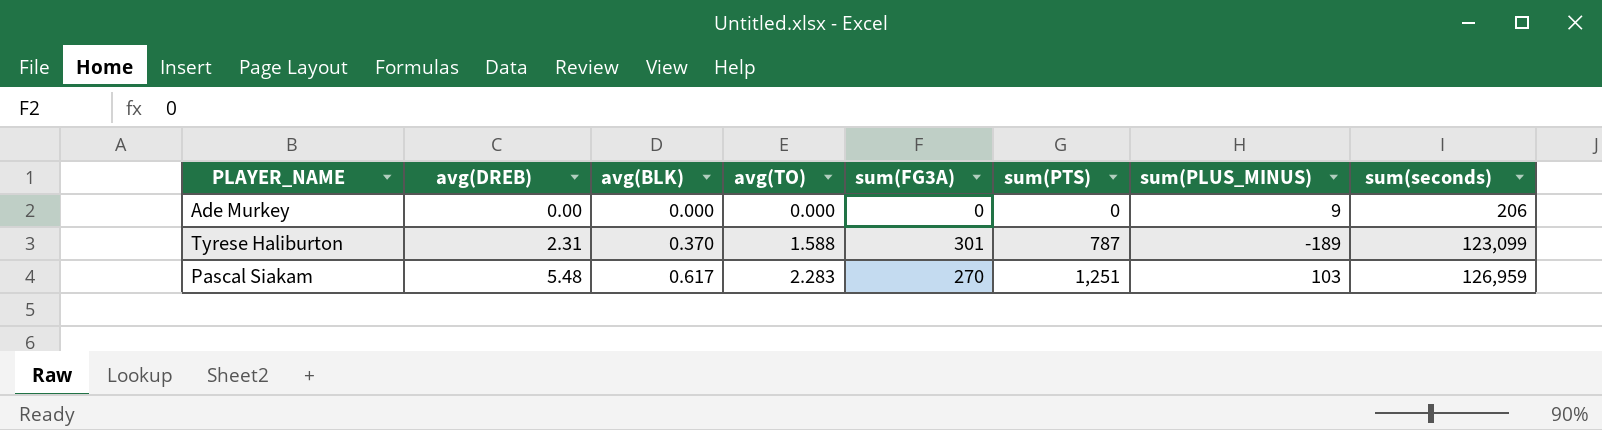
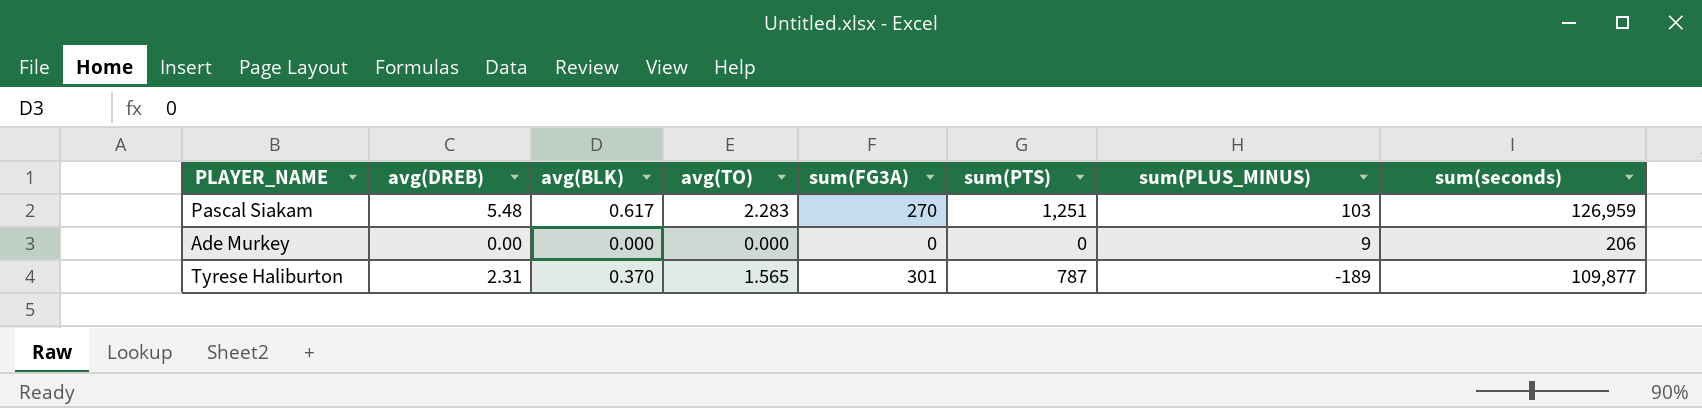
row order: avg(DREB) ascending -> sum(PLUS_MINUS) descending
Tyrese Haliburton | avg(TO): 1.588 -> 1.565
Tyrese Haliburton | sum(seconds): 123,099 -> 109,877

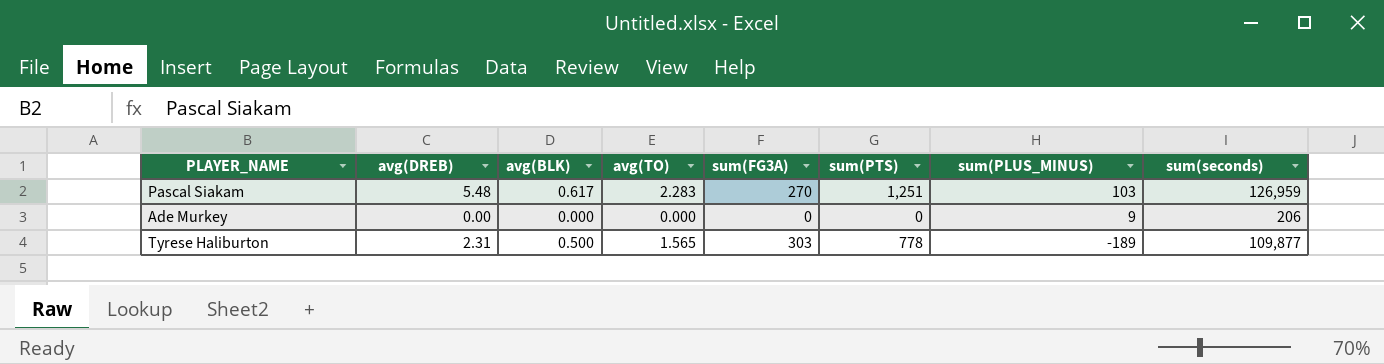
Tyrese Haliburton | avg(BLK): 0.370 -> 0.500
Tyrese Haliburton | sum(FG3A): 301 -> 303
Tyrese Haliburton | sum(PTS): 787 -> 778

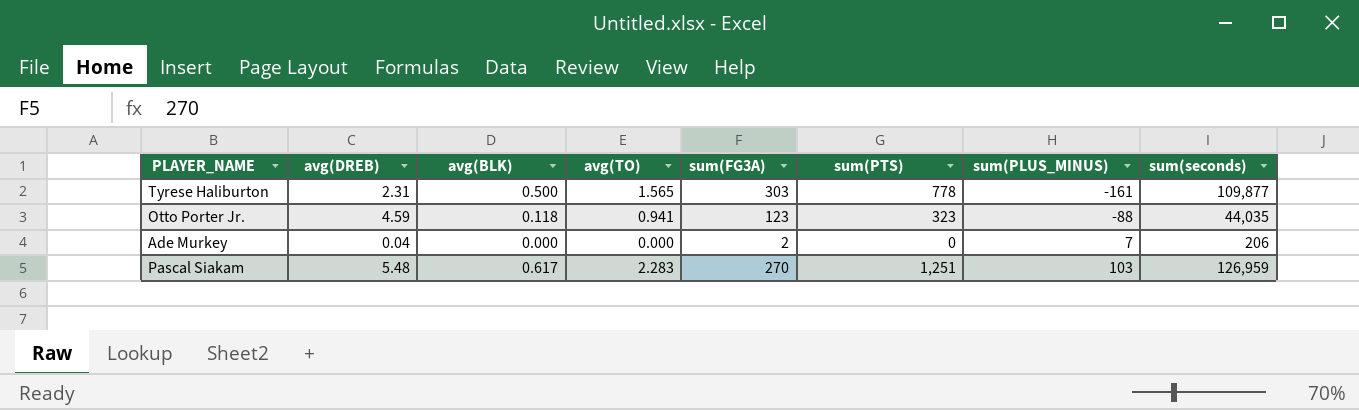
row order: sum(PLUS_MINUS) descending -> sum(PLUS_MINUS) ascending
Tyrese Haliburton | sum(PLUS_MINUS): -189 -> -161
row Otto Porter Jr.: none -> 4.59 | 0.118 | 0.941 | 123 | 323 | -88 | 44,035
Ade Murkey | avg(DREB): 0.00 -> 0.04
Ade Murkey | sum(FG3A): 0 -> 2
Ade Murkey | sum(PLUS_MINUS): 9 -> 7

